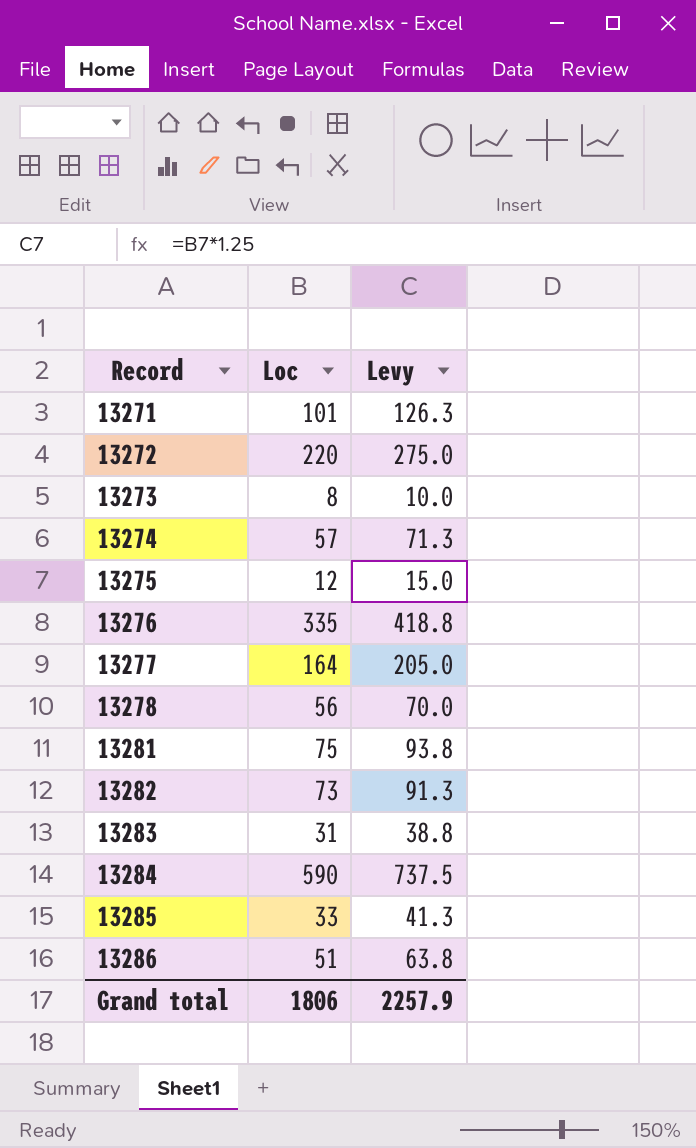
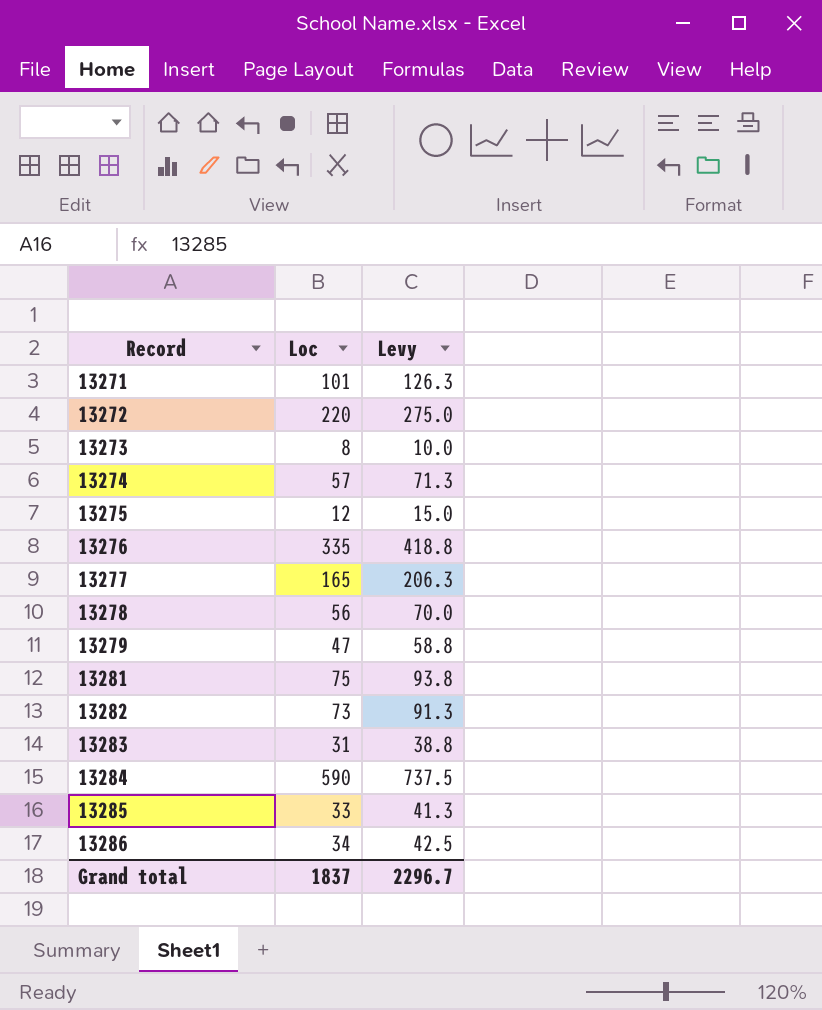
13277 | Loc: 164 -> 165
13277 | Levy: 205.0 -> 206.3
row 13279: none -> 47 | 58.8
13286 | Loc: 51 -> 34
13286 | Levy: 63.8 -> 42.5
Grand total | Loc: 1806 -> 1837
Grand total | Levy: 2257.9 -> 2296.7

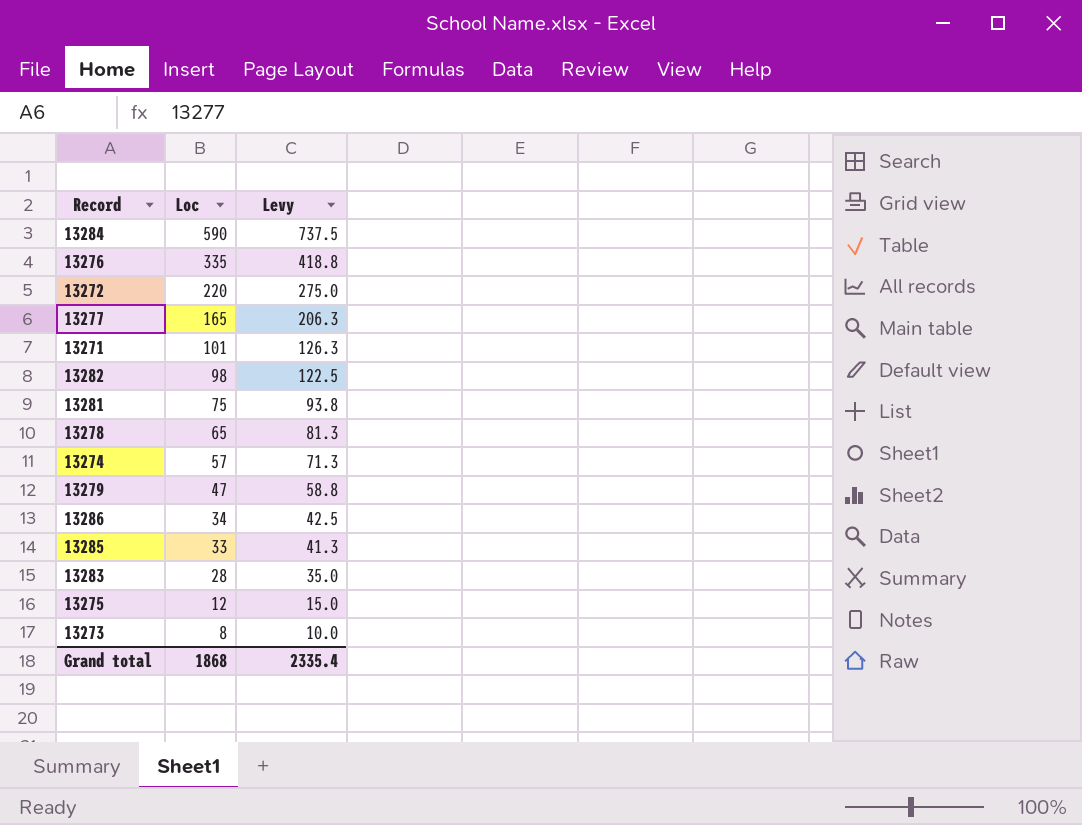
row order: Record ascending -> Loc descending
13282 | Loc: 73 -> 98
13282 | Levy: 91.3 -> 122.5
13278 | Loc: 56 -> 65
13278 | Levy: 70.0 -> 81.3
13283 | Loc: 31 -> 28
13283 | Levy: 38.8 -> 35.0
Grand total | Loc: 1837 -> 1868
Grand total | Levy: 2296.7 -> 2335.4

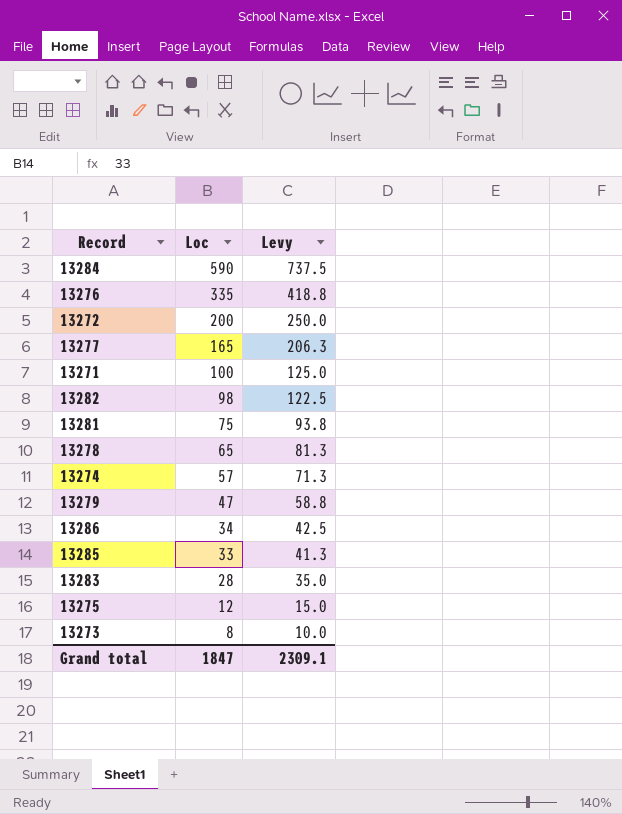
13272 | Loc: 220 -> 200
13272 | Levy: 275.0 -> 250.0
13271 | Loc: 101 -> 100
13271 | Levy: 126.3 -> 125.0
Grand total | Loc: 1868 -> 1847
Grand total | Levy: 2335.4 -> 2309.1

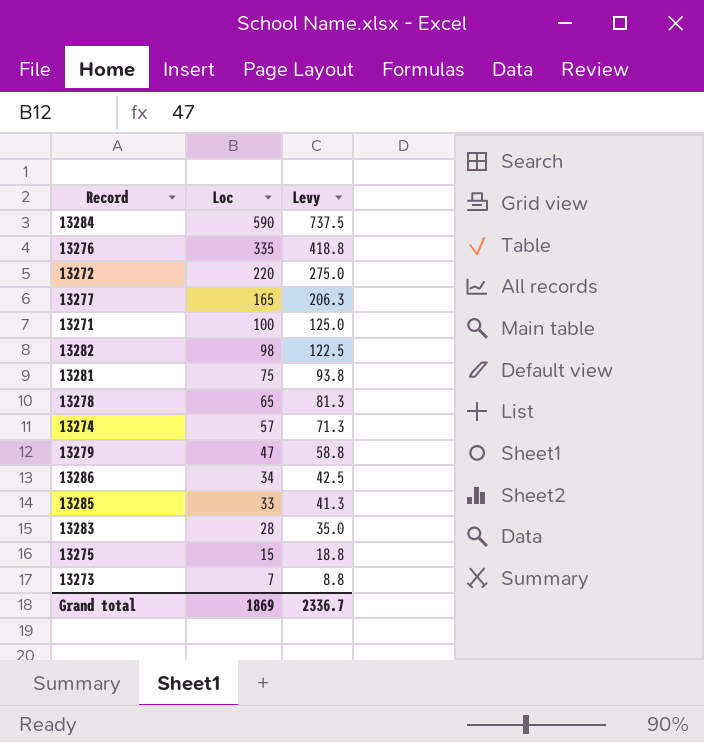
13272 | Loc: 200 -> 220
13272 | Levy: 250.0 -> 275.0
13275 | Loc: 12 -> 15
13275 | Levy: 15.0 -> 18.8
13273 | Loc: 8 -> 7
13273 | Levy: 10.0 -> 8.8
Grand total | Loc: 1847 -> 1869
Grand total | Levy: 2309.1 -> 2336.7

